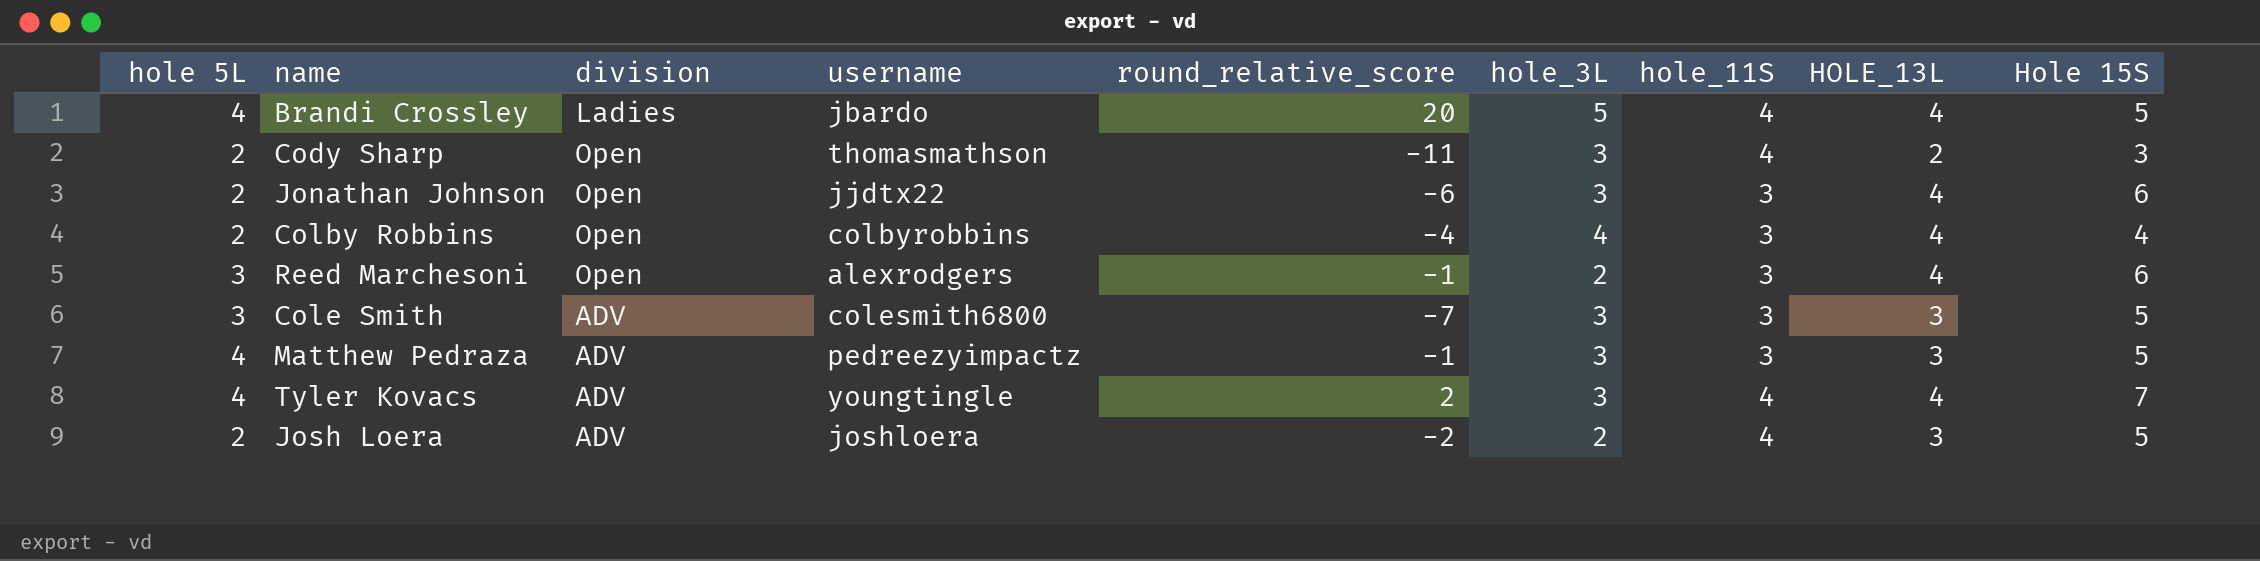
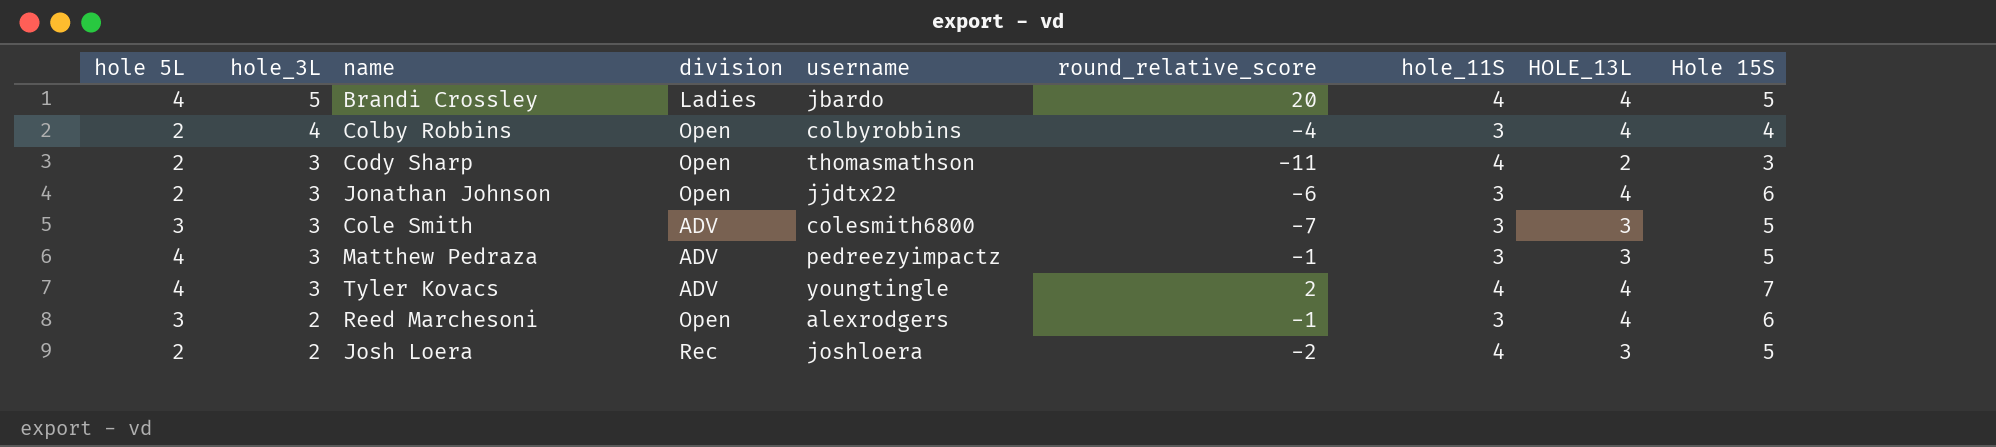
row order: none -> hole_3L descending
column hole_3L | position: 6 -> 2
Josh Loera | division: ADV -> Rec

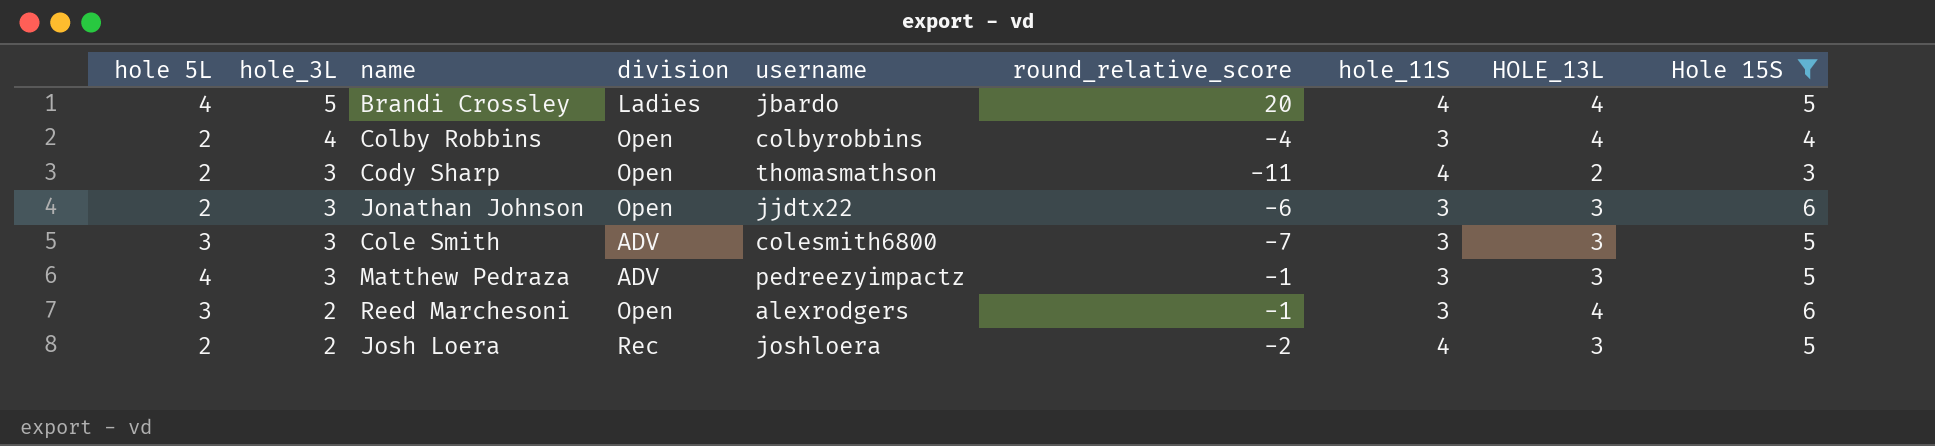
filter: none -> Hole 15S != 7
Jonathan Johnson | HOLE_13L: 4 -> 3

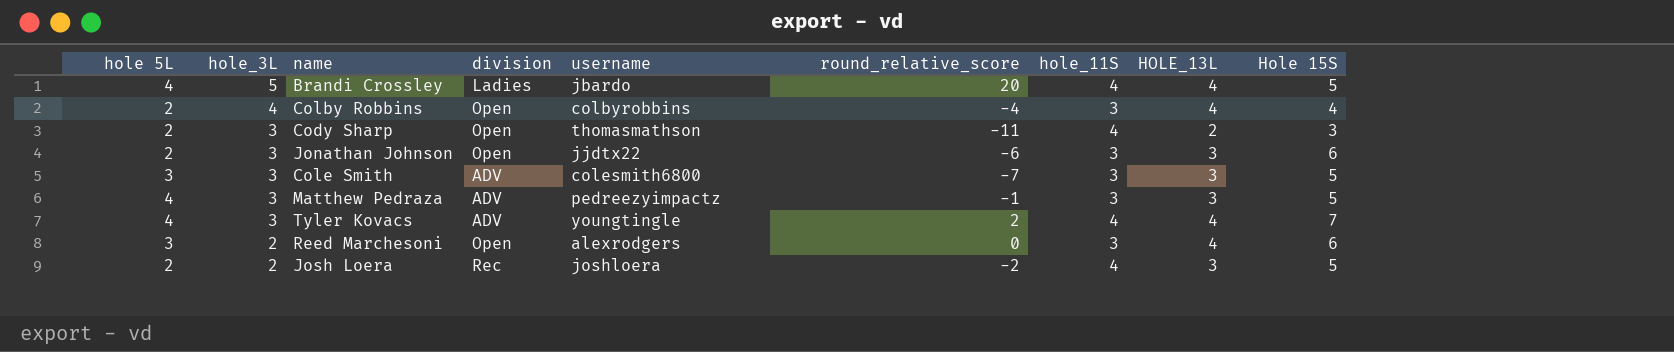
filter: Hole 15S != 7 -> none
Reed Marchesoni | round_relative_score: -1 -> 0

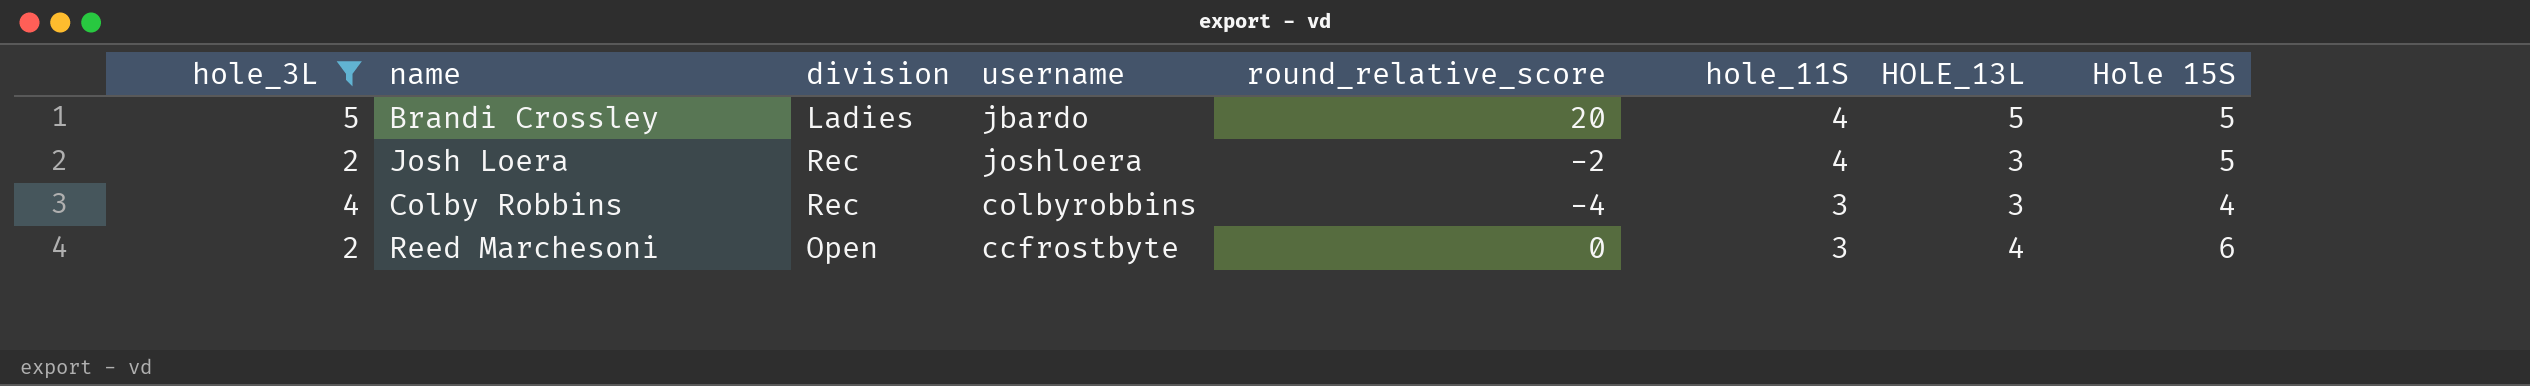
filter: none -> hole_3L != 3
row order: hole_3L descending -> hole_11S descending
column hole 5L | position: 1 -> none
Brandi Crossley | HOLE_13L: 4 -> 5
Colby Robbins | division: Open -> Rec
Colby Robbins | HOLE_13L: 4 -> 3
Reed Marchesoni | username: alexrodgers -> ccfrostbyte

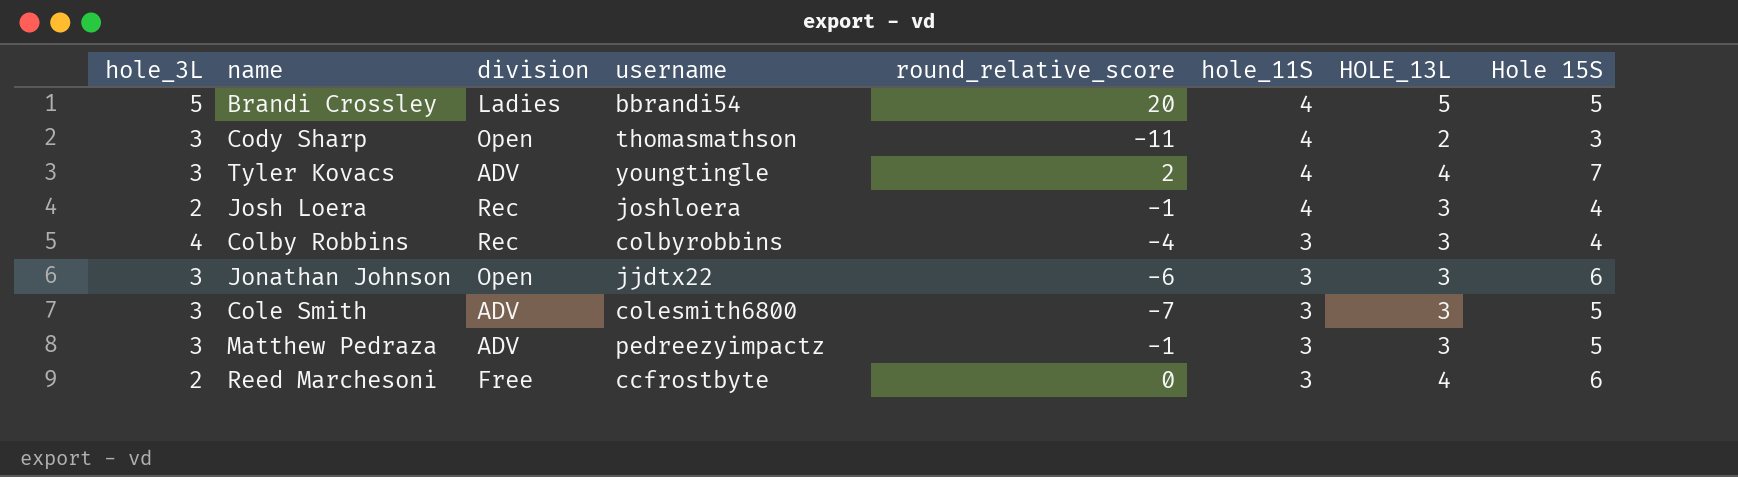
filter: hole_3L != 3 -> none
Brandi Crossley | username: jbardo -> bbrandi54
Josh Loera | round_relative_score: -2 -> -1
Josh Loera | Hole 15S: 5 -> 4
Reed Marchesoni | division: Open -> Free

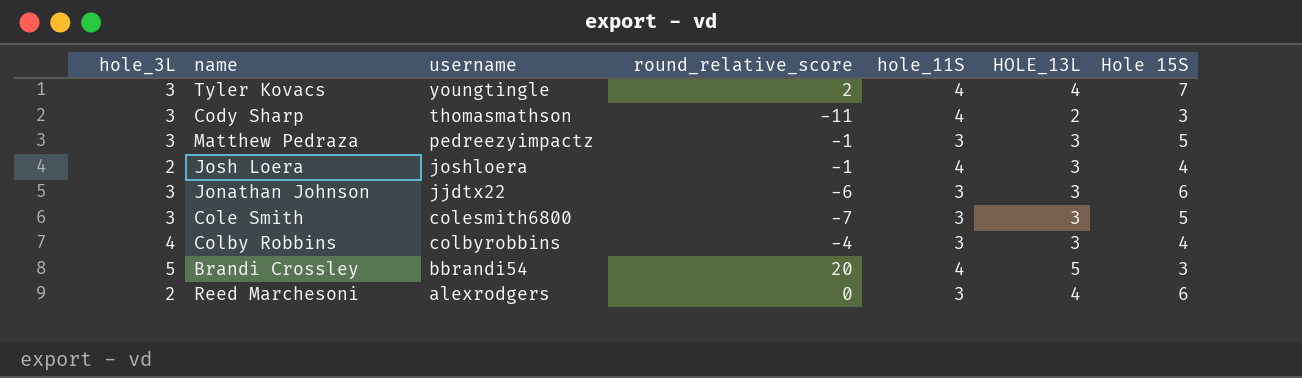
row order: hole_11S descending -> username descending
column division | position: 3 -> none
Brandi Crossley | Hole 15S: 5 -> 3
Reed Marchesoni | username: ccfrostbyte -> alexrodgers

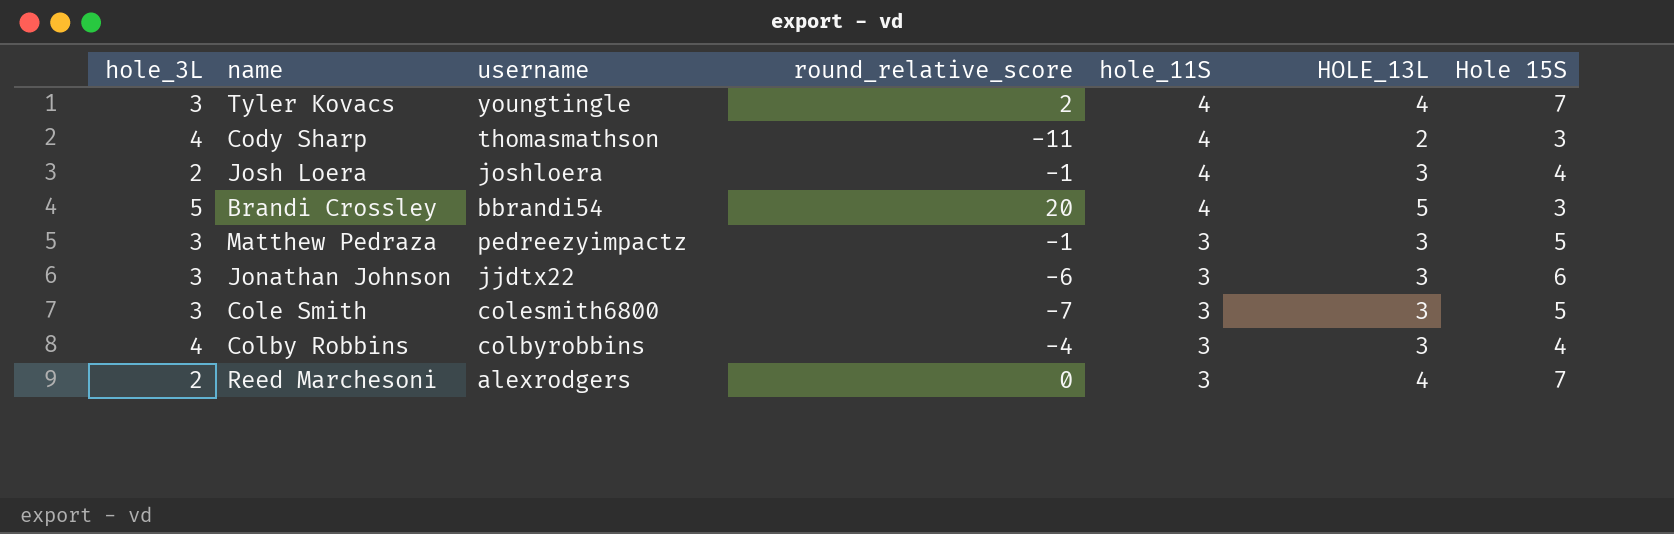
row order: username descending -> hole_11S descending
Cody Sharp | hole_3L: 3 -> 4
Reed Marchesoni | Hole 15S: 6 -> 7

